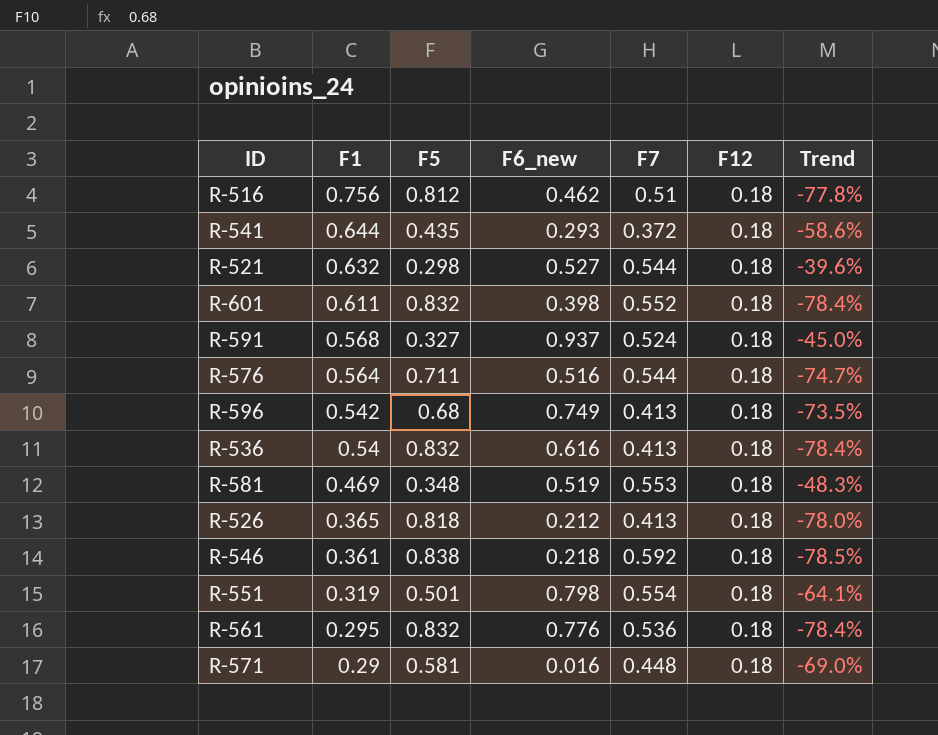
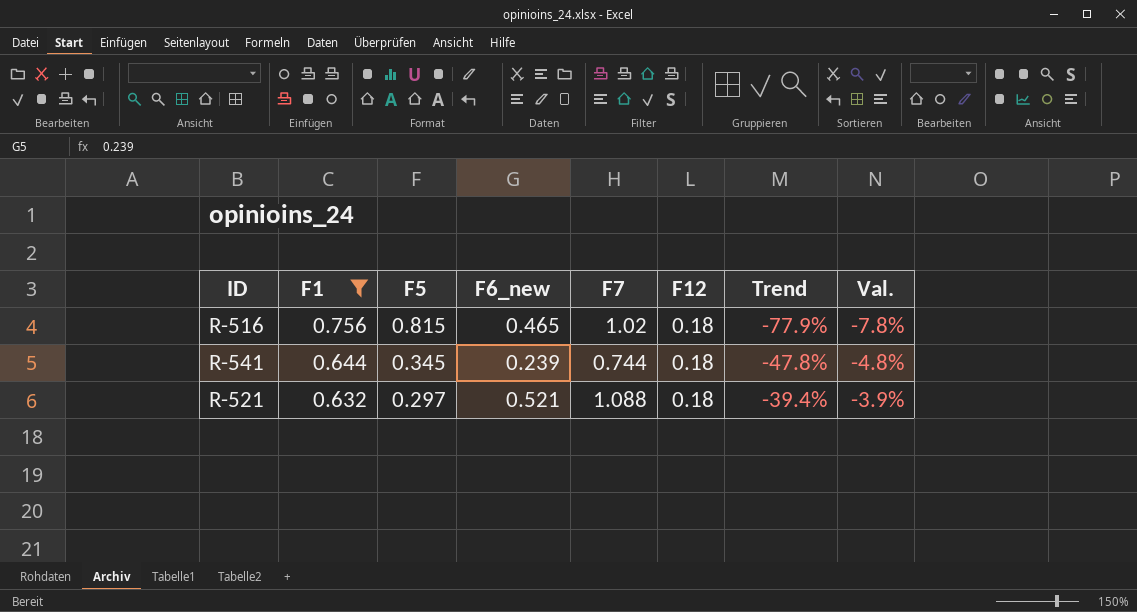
filter: none -> F1 >= 0.632
column Val. | formula: none -> [Trend] * 0.1
R-516 | F5: 0.812 -> 0.815
R-516 | F6_new: 0.462 -> 0.465
R-516 | F7: 0.51 -> 1.02
R-516 | Trend: -77.8% -> -77.9%
R-541 | F5: 0.435 -> 0.345
R-541 | F6_new: 0.293 -> 0.239
R-541 | F7: 0.372 -> 0.744
R-541 | Trend: -58.6% -> -47.8%
R-521 | F5: 0.298 -> 0.297
R-521 | F6_new: 0.527 -> 0.521
R-521 | F7: 0.544 -> 1.088
R-521 | Trend: -39.6% -> -39.4%

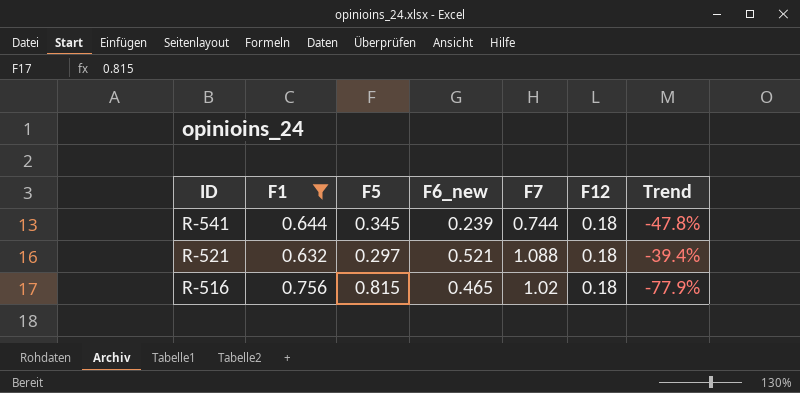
row order: F1 descending -> ID descending
column Val. | formula: [Trend] * 0.1 -> none

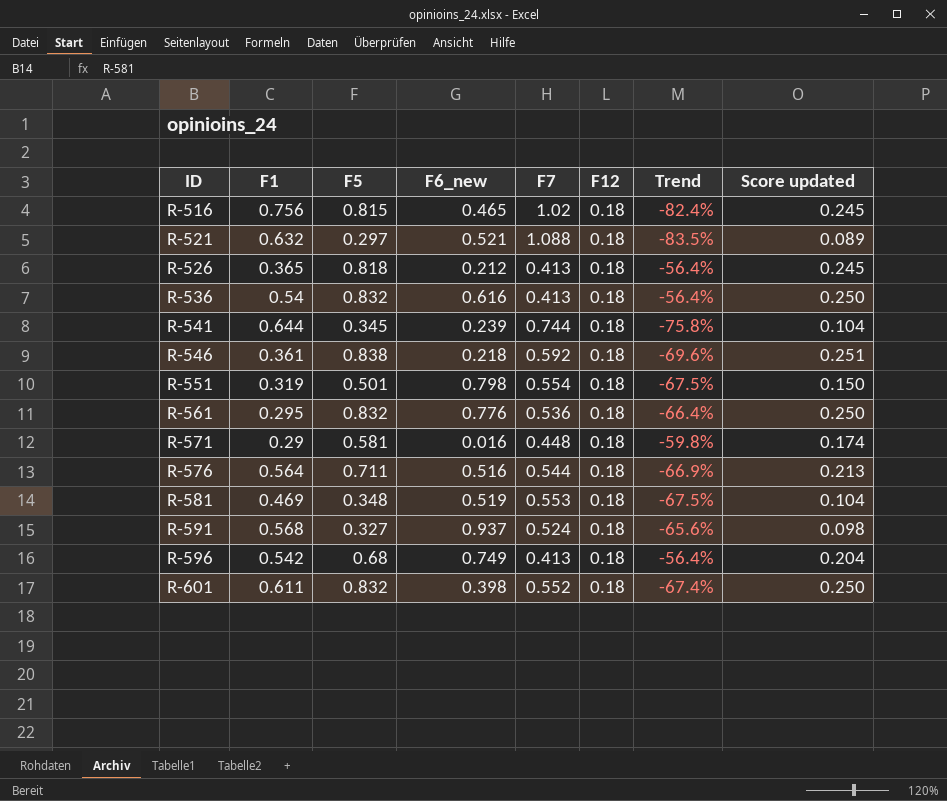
filter: F1 >= 0.632 -> none
row order: ID descending -> ID ascending
column Trend | formula: ([F12] - [F5]) / [F5] -> ([F12] - [F7]) / [F7]
column Score updated | formula: none -> [F5] * 0.3

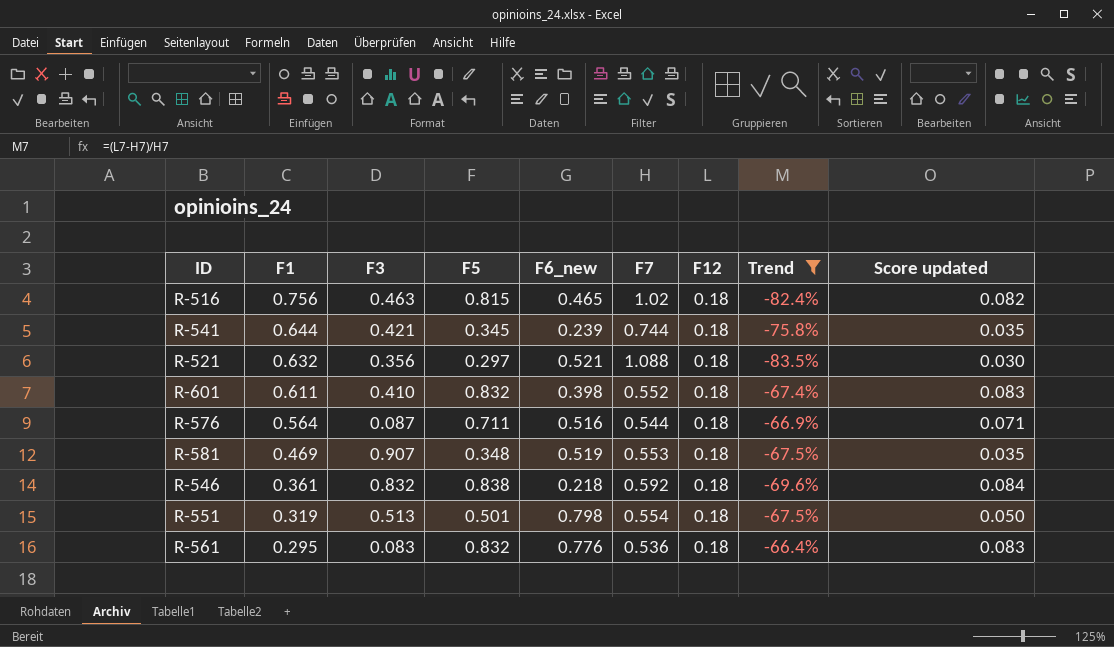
filter: none -> Trend <= -66.4%
row order: ID ascending -> F1 descending
column F3 | position: none -> 3
column Score updated | formula: [F5] * 0.3 -> [F5] * 0.1

